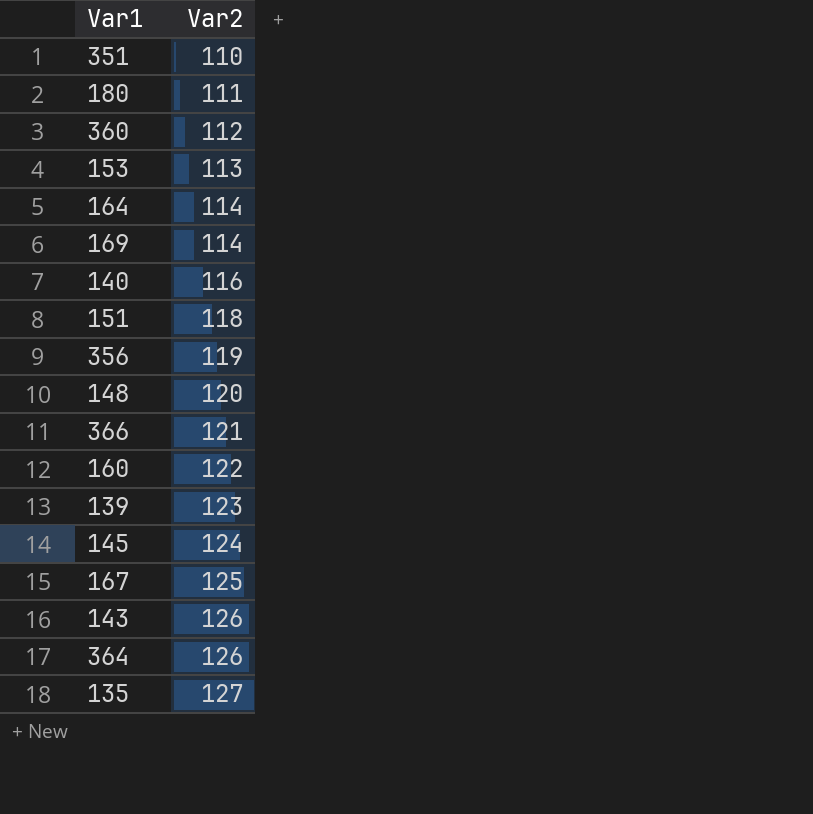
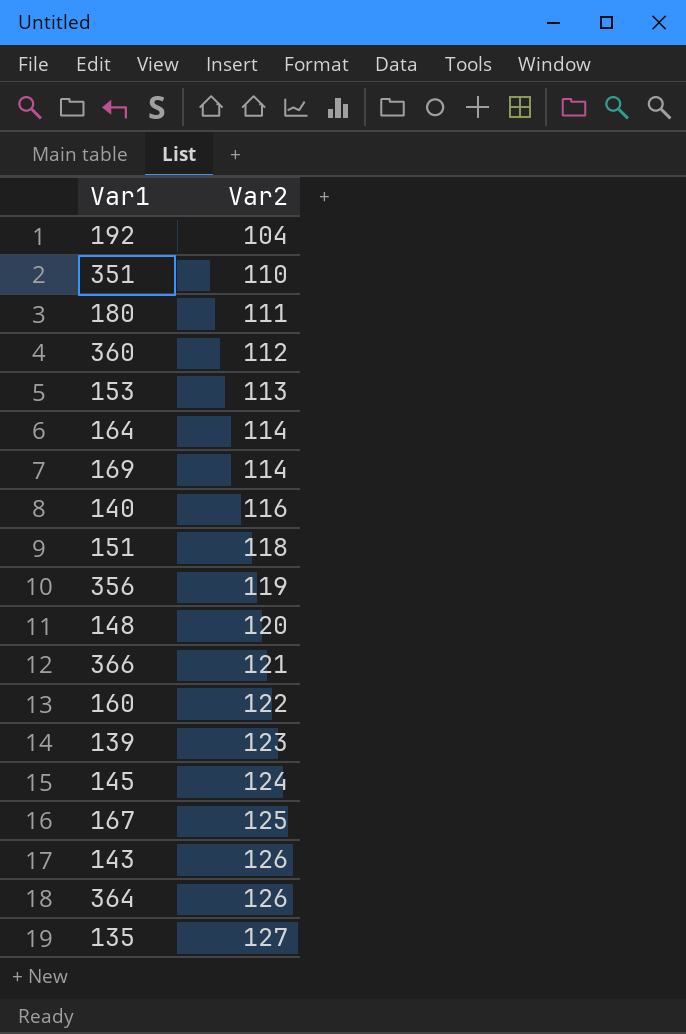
row 192: none -> 104

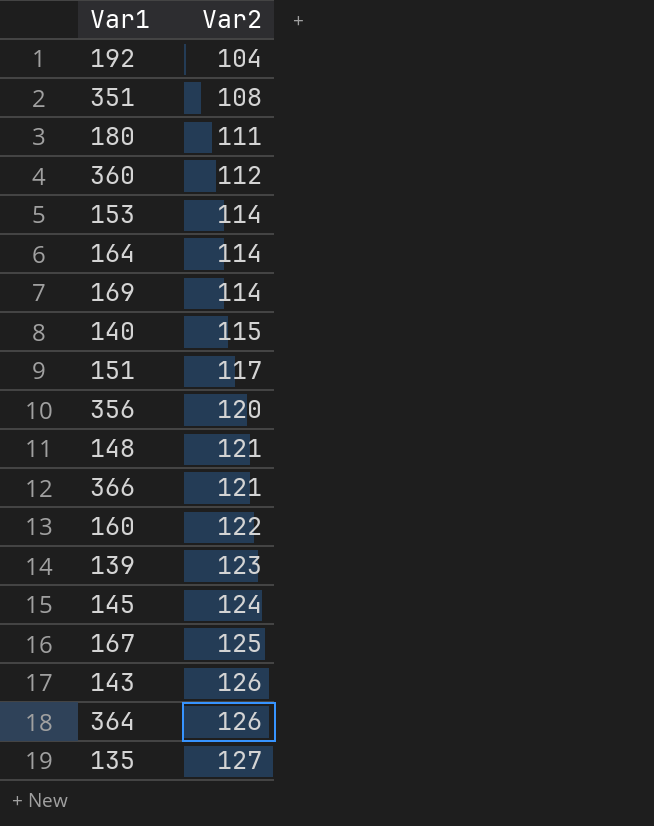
351 | Var2: 110 -> 108
153 | Var2: 113 -> 114
140 | Var2: 116 -> 115
151 | Var2: 118 -> 117
356 | Var2: 119 -> 120
148 | Var2: 120 -> 121

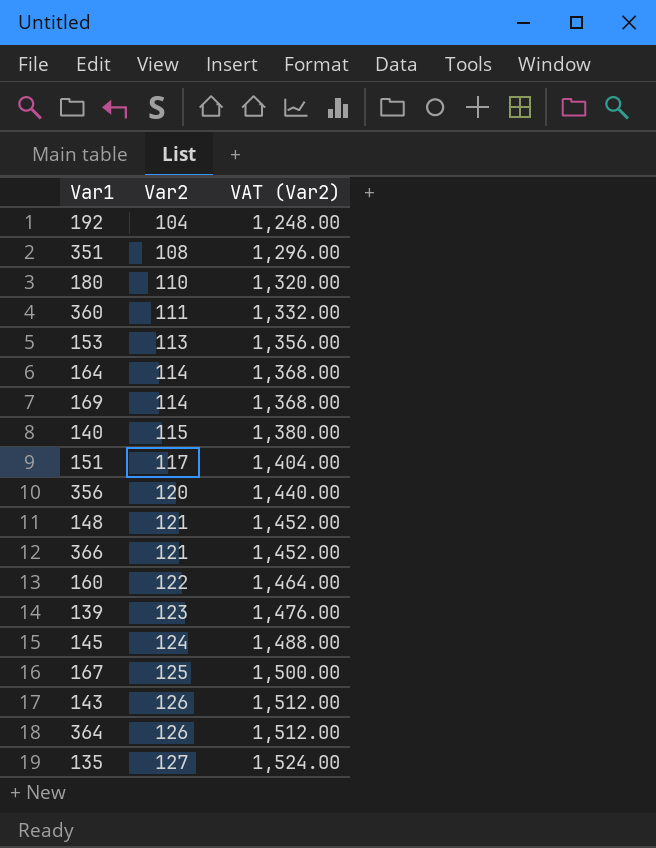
column VAT (Var2) | formula: none -> [Var2] * 12
180 | Var2: 111 -> 110
360 | Var2: 112 -> 111
153 | Var2: 114 -> 113

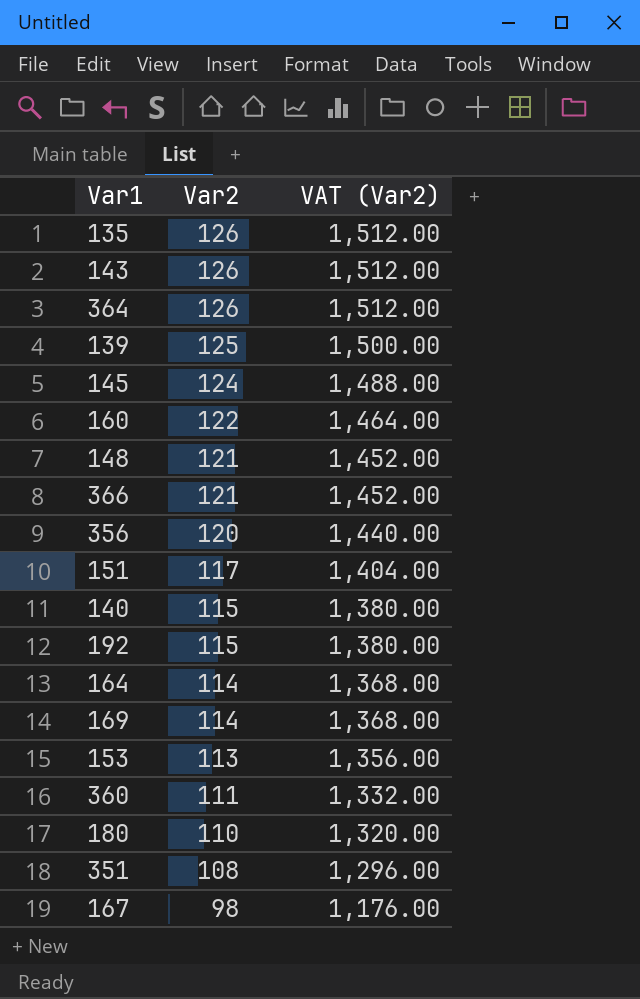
row order: Var2 ascending -> Var2 descending
135 | Var2: 127 -> 126
135 | VAT (Var2): 1,524.00 -> 1,512.00
139 | Var2: 123 -> 125
139 | VAT (Var2): 1,476.00 -> 1,500.00
192 | Var2: 104 -> 115
192 | VAT (Var2): 1,248.00 -> 1,380.00
167 | Var2: 125 -> 98
167 | VAT (Var2): 1,500.00 -> 1,176.00

